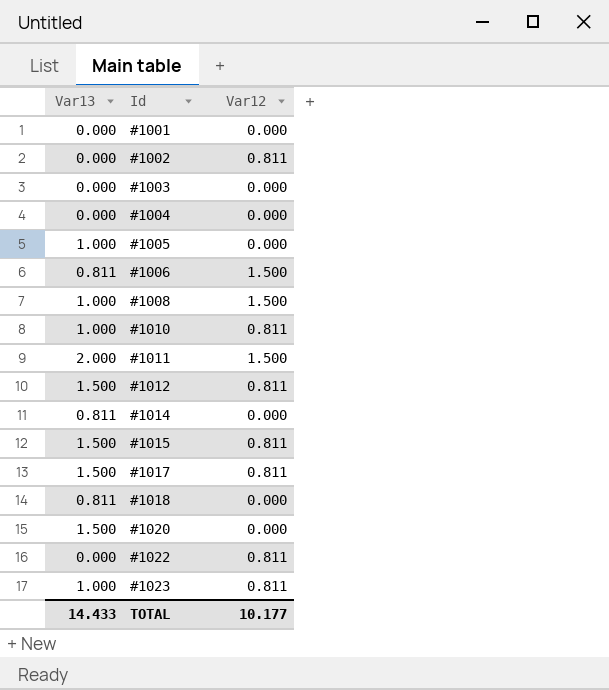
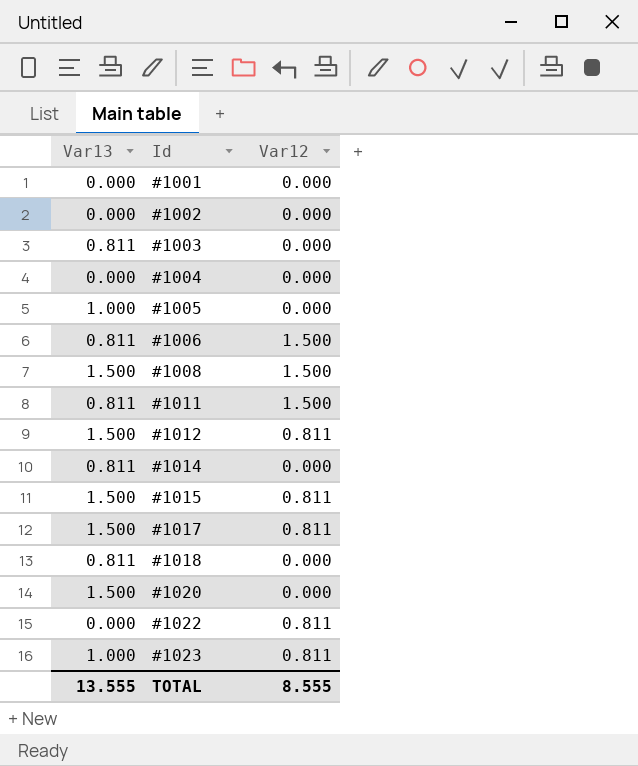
row #1010: 1.000 | 0.811 -> none
#1002 | Var12: 0.811 -> 0.000
#1003 | Var13: 0.000 -> 0.811
#1008 | Var13: 1.000 -> 1.500
#1011 | Var13: 2.000 -> 0.811
TOTAL | Var13: 14.433 -> 13.555
TOTAL | Var12: 10.177 -> 8.555

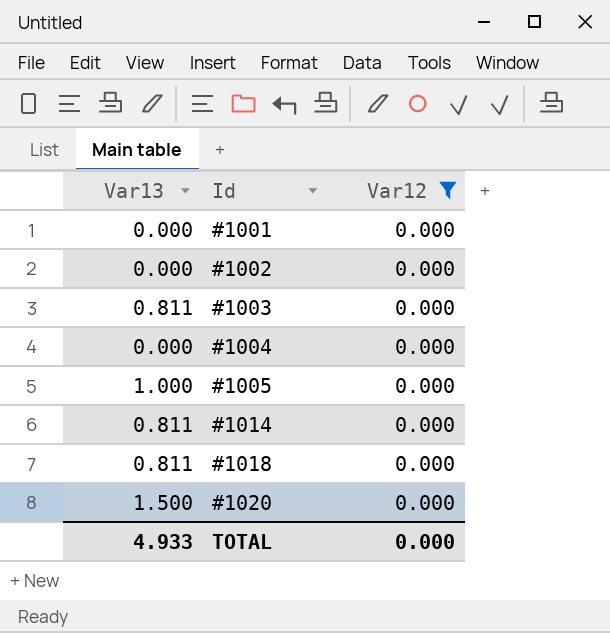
filter: none -> Var12 = 0.000
TOTAL | Var13: 13.555 -> 4.933
TOTAL | Var12: 8.555 -> 0.000

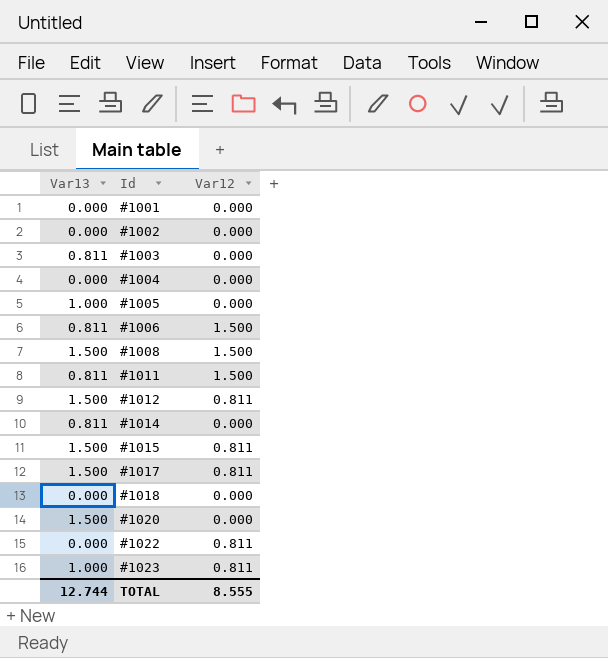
filter: Var12 = 0.000 -> none
#1018 | Var13: 0.811 -> 0.000
TOTAL | Var13: 4.933 -> 12.744
TOTAL | Var12: 0.000 -> 8.555

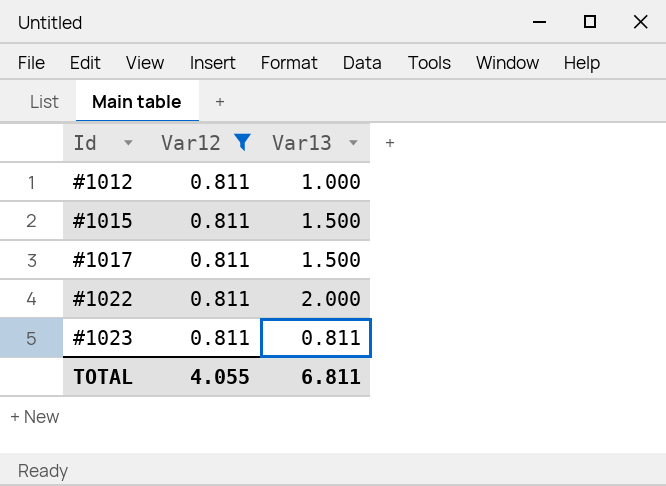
filter: none -> Var12 = 0.811
column Var13 | position: 1 -> 3
#1012 | Var13: 1.500 -> 1.000
#1022 | Var13: 0.000 -> 2.000
#1023 | Var13: 1.000 -> 0.811
TOTAL | Var12: 8.555 -> 4.055
TOTAL | Var13: 12.744 -> 6.811

